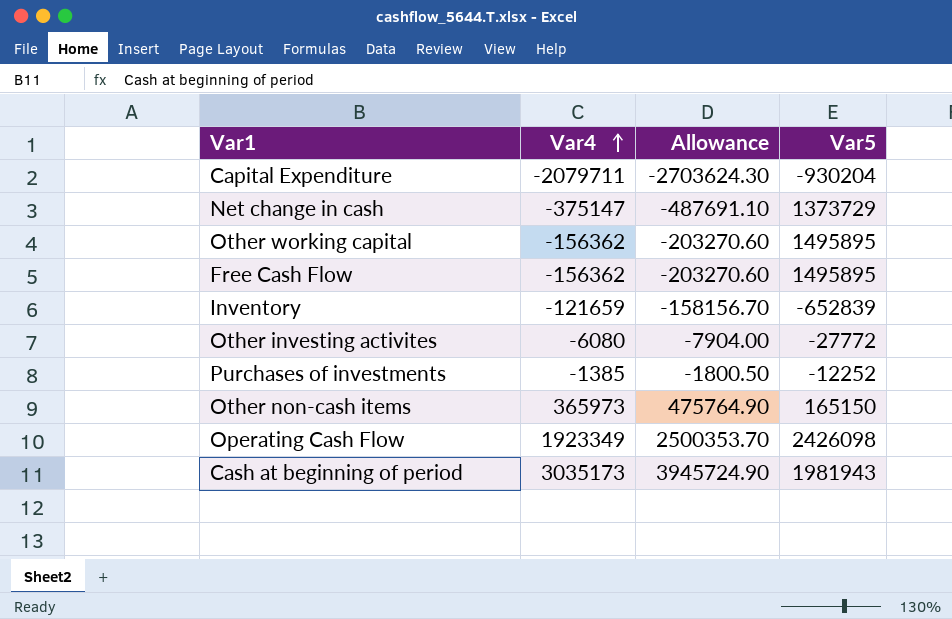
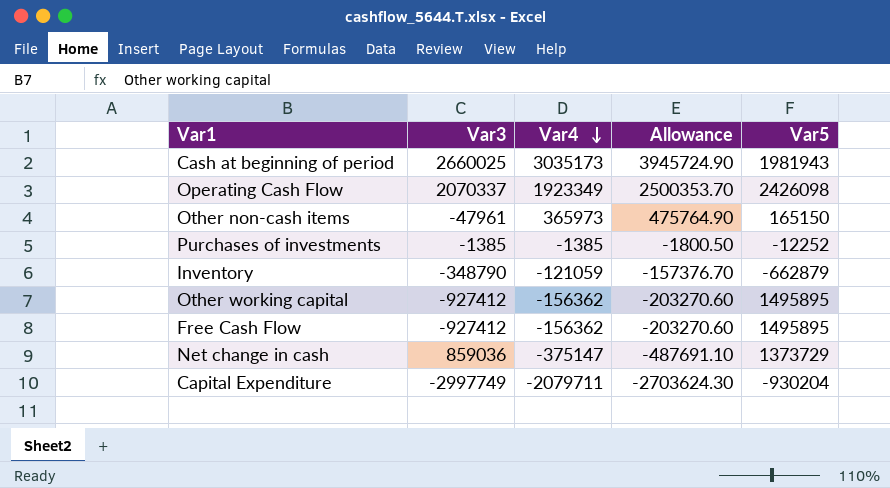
row order: Var4 ascending -> Var4 descending
column Var3 | position: none -> 2
row Other investing activites: -6080 | -7904.00 | -27772 -> none
Inventory | Var4: -121659 -> -121059
Inventory | Allowance: -158156.70 -> -157376.70
Inventory | Var5: -652839 -> -662879

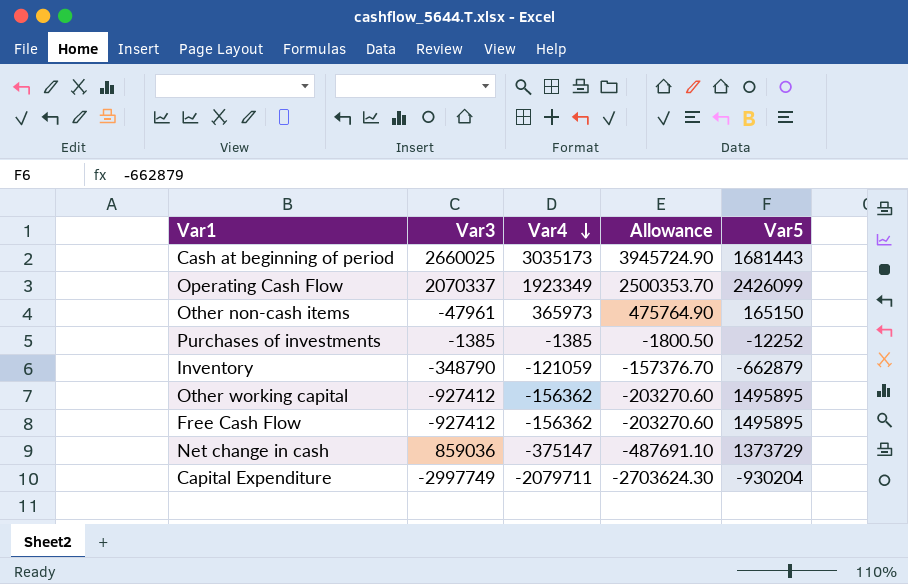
Cash at beginning of period | Var5: 1981943 -> 1681443
Operating Cash Flow | Var5: 2426098 -> 2426099

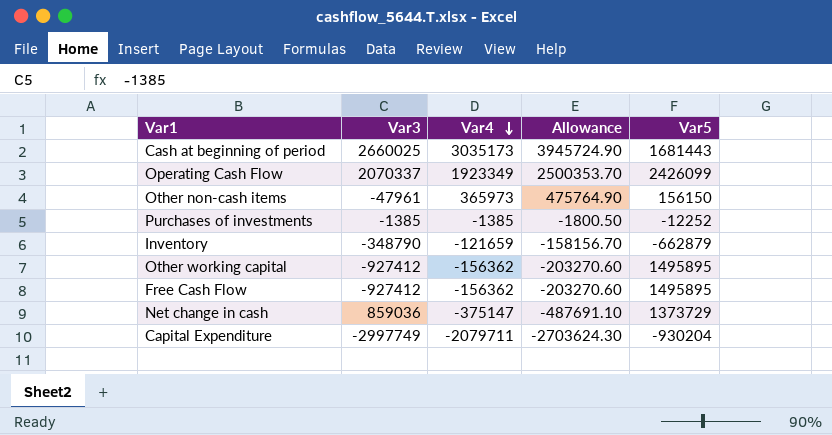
Other non-cash items | Var5: 165150 -> 156150
Inventory | Var4: -121059 -> -121659
Inventory | Allowance: -157376.70 -> -158156.70

